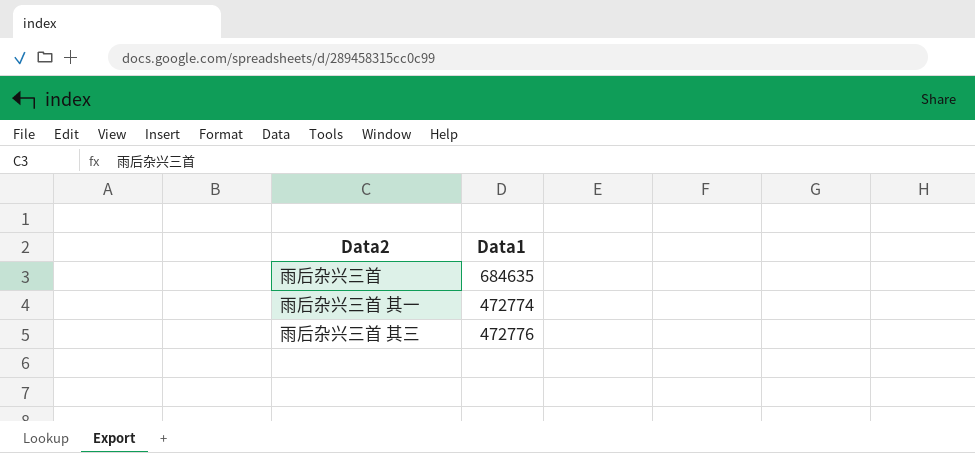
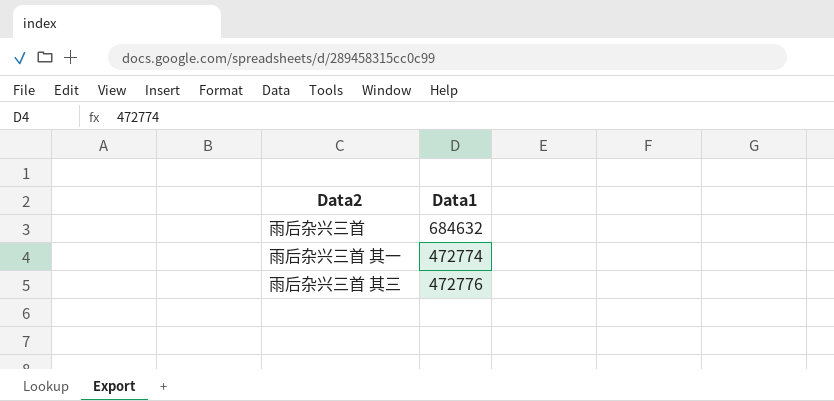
雨后杂兴三首 | Data1: 684635 -> 684632

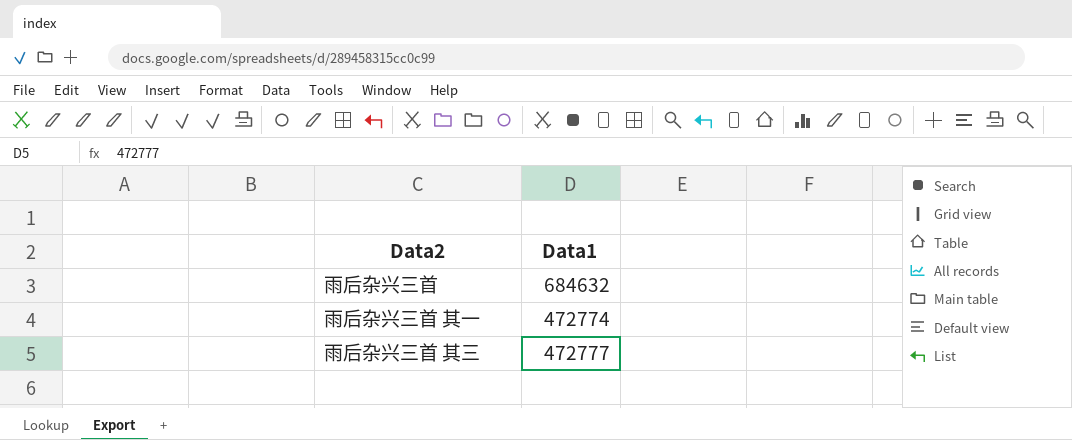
雨后杂兴三首 其三 | Data1: 472776 -> 472777

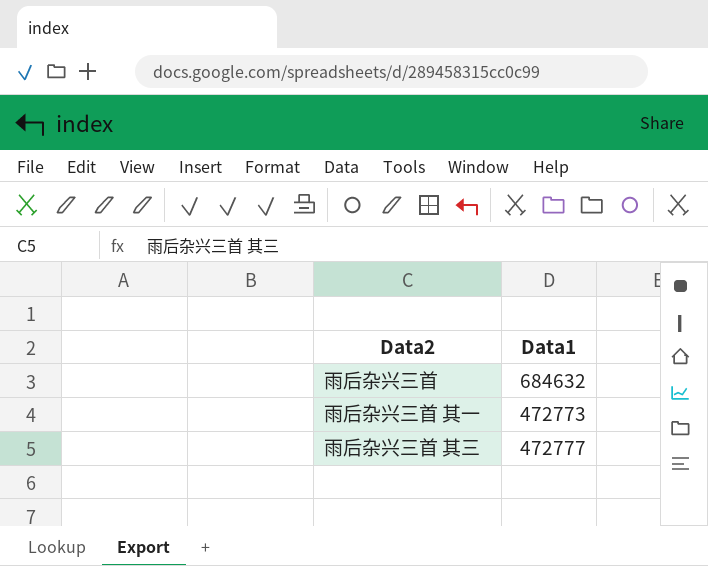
雨后杂兴三首 其一 | Data1: 472774 -> 472773

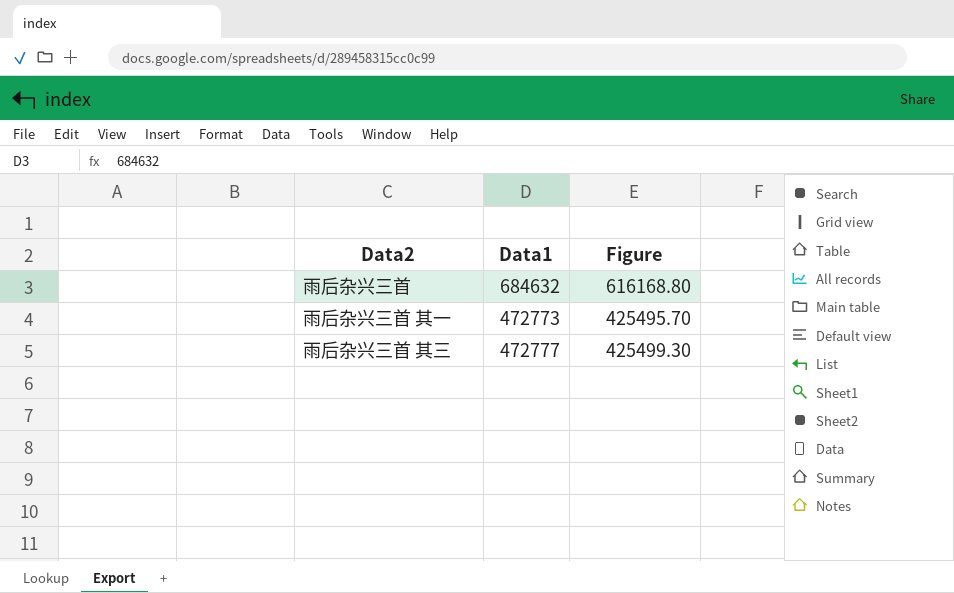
column Figure | formula: none -> [Data1] * 0.9

